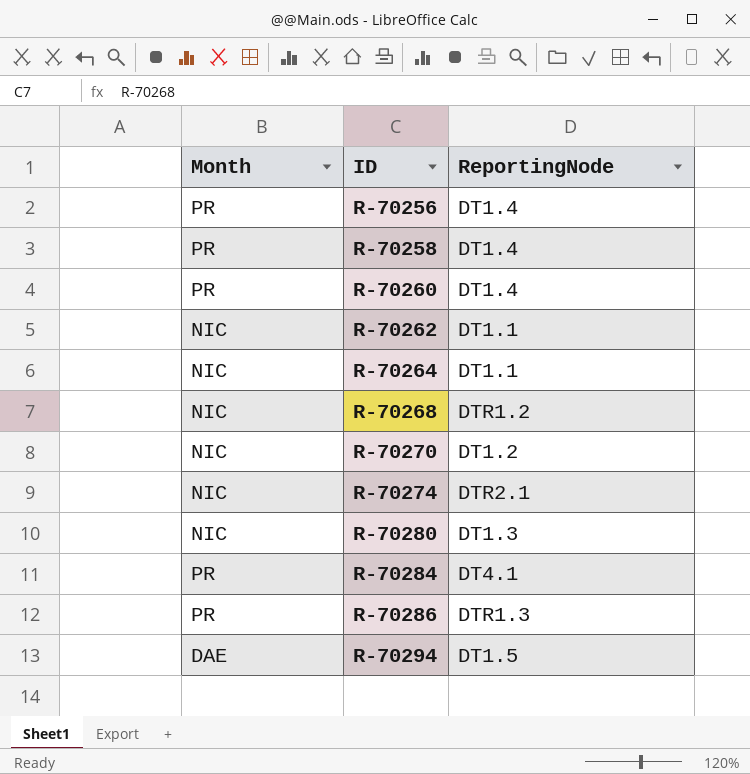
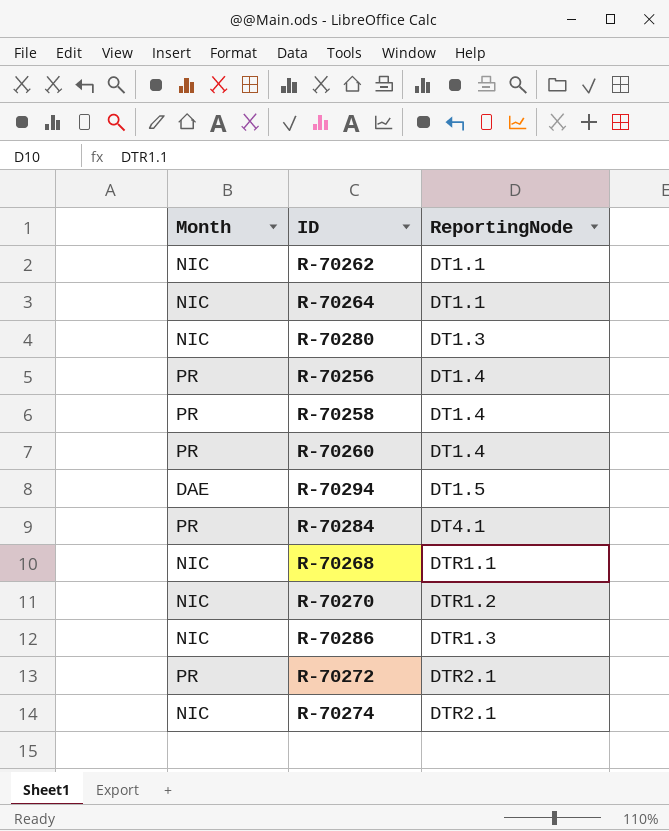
row order: ID ascending -> ReportingNode ascending
R-70268 | ReportingNode: DTR1.2 -> DTR1.1
R-70270 | ReportingNode: DT1.2 -> DTR1.2
R-70286 | Month: PR -> NIC
row R-70272: none -> PR | DTR2.1

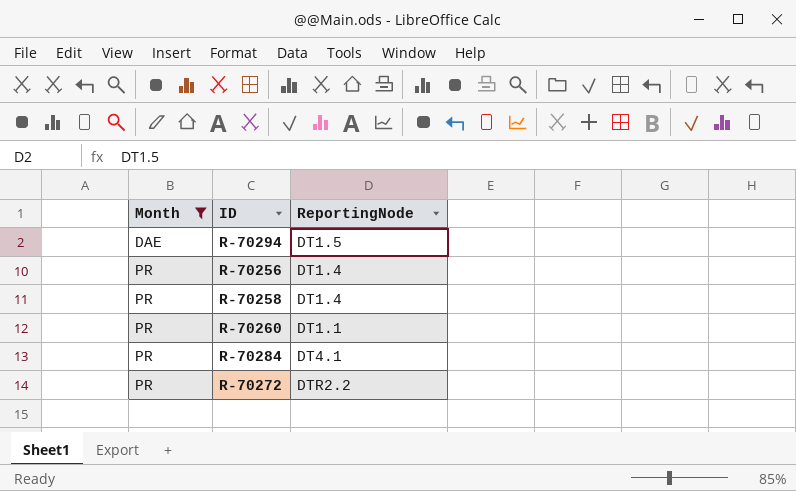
filter: none -> Month != NIC
row order: ReportingNode ascending -> Month ascending
R-70260 | ReportingNode: DT1.4 -> DT1.1
R-70272 | ReportingNode: DTR2.1 -> DTR2.2

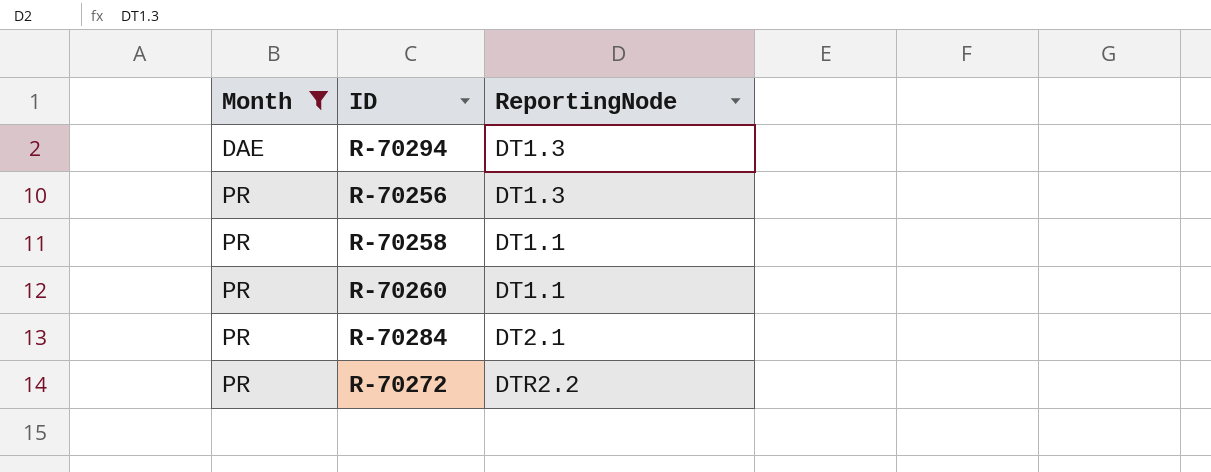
R-70294 | ReportingNode: DT1.5 -> DT1.3
R-70256 | ReportingNode: DT1.4 -> DT1.3
R-70258 | ReportingNode: DT1.4 -> DT1.1
R-70284 | ReportingNode: DT4.1 -> DT2.1

